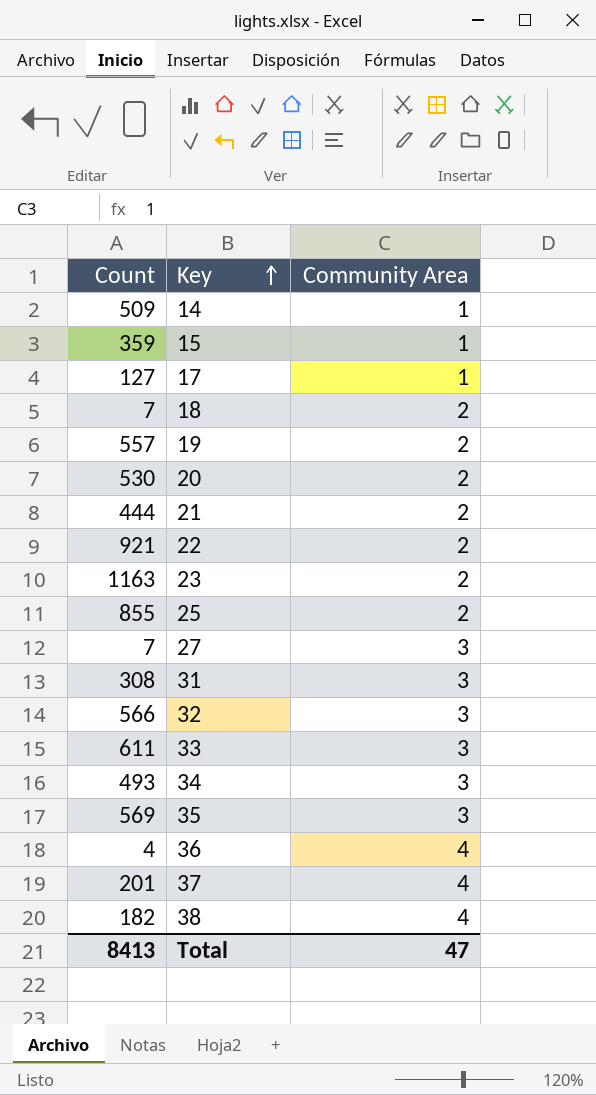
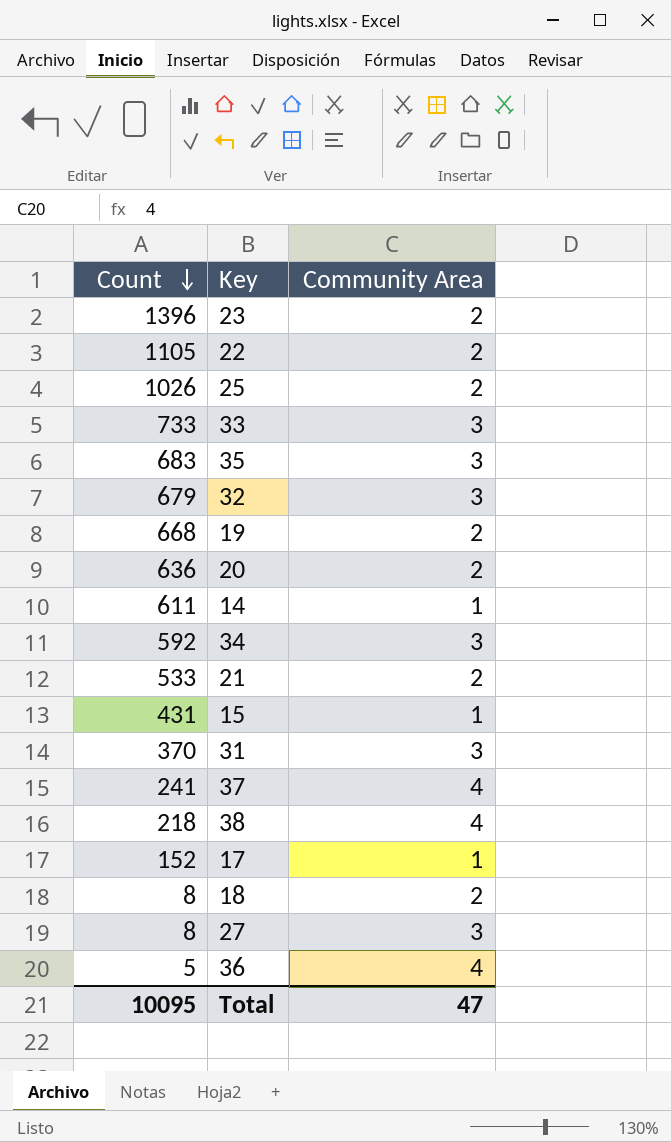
row order: Key ascending -> Count descending
23 | Count: 1163 -> 1396
22 | Count: 921 -> 1105
25 | Count: 855 -> 1026
33 | Count: 611 -> 733
35 | Count: 569 -> 683
32 | Count: 566 -> 679
19 | Count: 557 -> 668
20 | Count: 530 -> 636
14 | Count: 509 -> 611
34 | Count: 493 -> 592
21 | Count: 444 -> 533
15 | Count: 359 -> 431
31 | Count: 308 -> 370
37 | Count: 201 -> 241
38 | Count: 182 -> 218
17 | Count: 127 -> 152
18 | Count: 7 -> 8
27 | Count: 7 -> 8
36 | Count: 4 -> 5
Total | Count: 8413 -> 10095

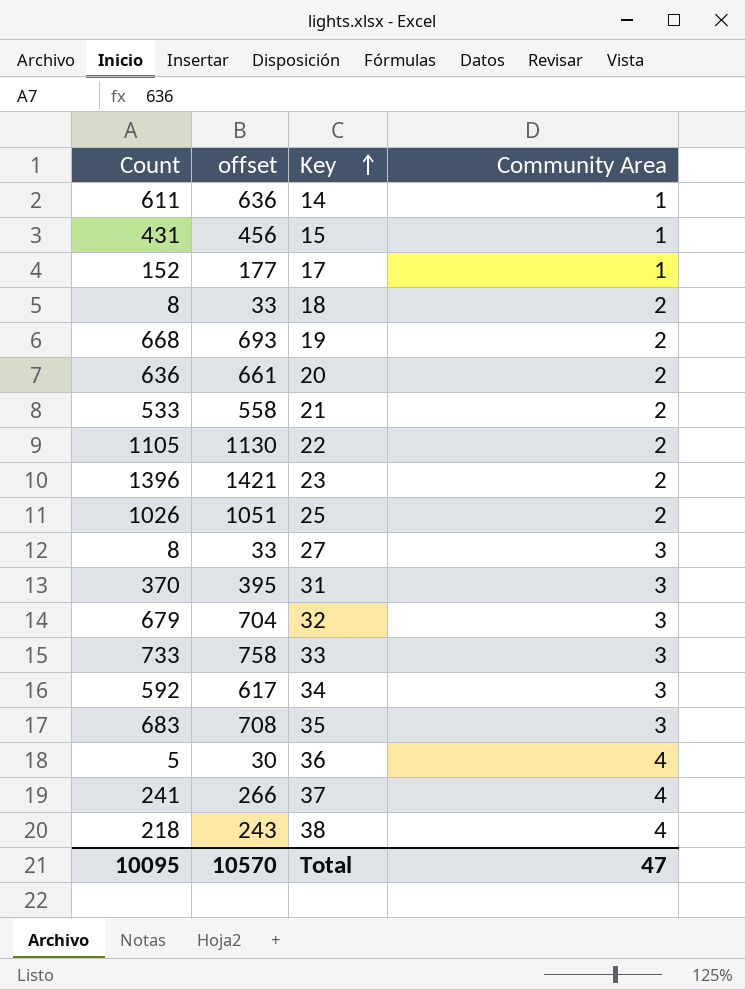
row order: Count descending -> Key ascending
column offset | formula: none -> [Count] + 25

